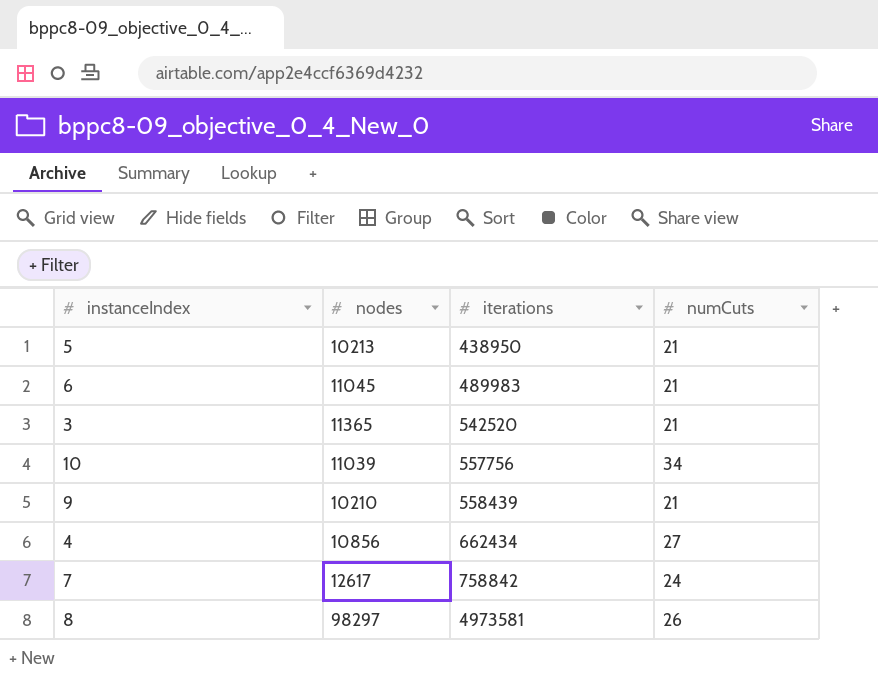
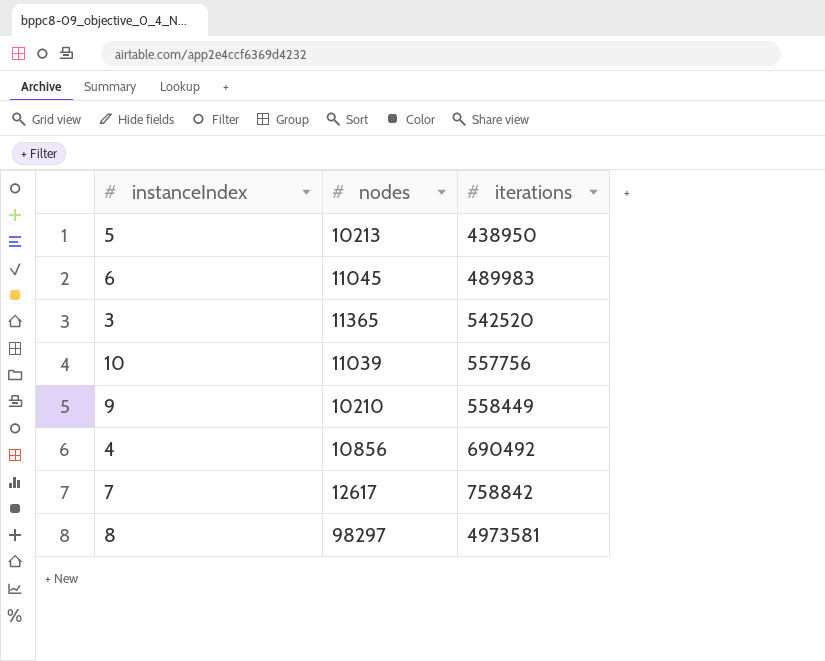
column numCuts | position: 4 -> none
9 | iterations: 558439 -> 558449
4 | iterations: 662434 -> 690492

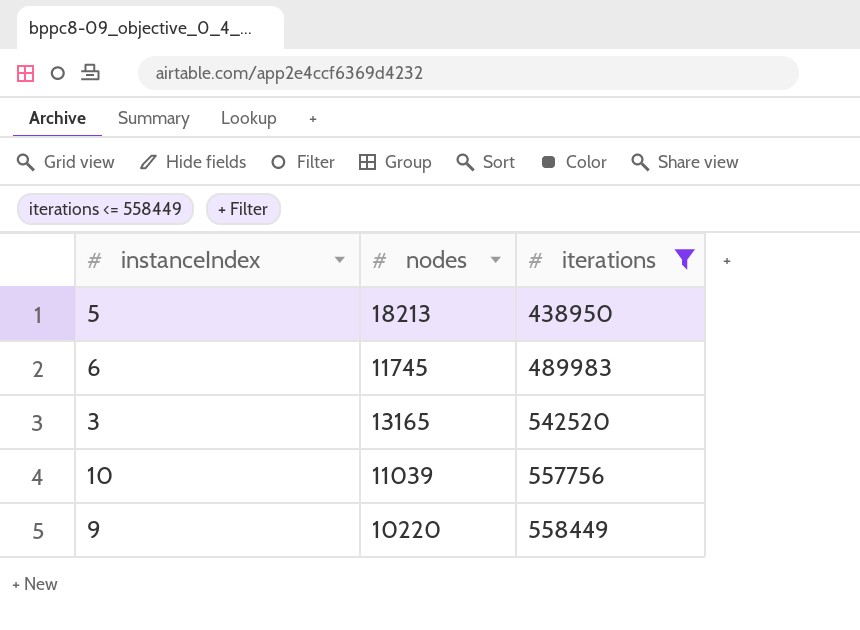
filter: none -> iterations <= 558449
5 | nodes: 10213 -> 18213
6 | nodes: 11045 -> 11745
3 | nodes: 11365 -> 13165
9 | nodes: 10210 -> 10220

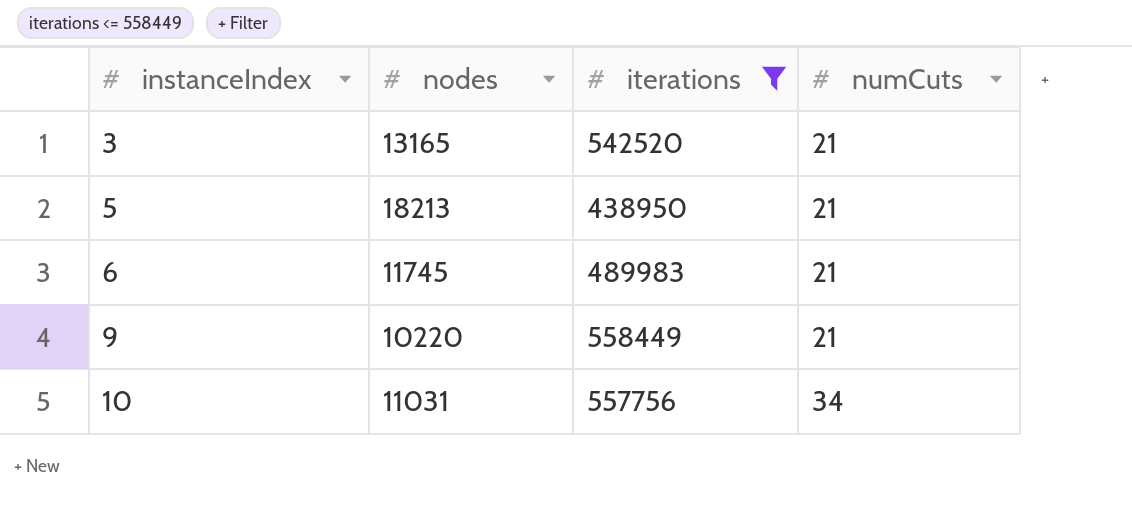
row order: iterations ascending -> instanceIndex ascending
column numCuts | position: none -> 4
10 | nodes: 11039 -> 11031

